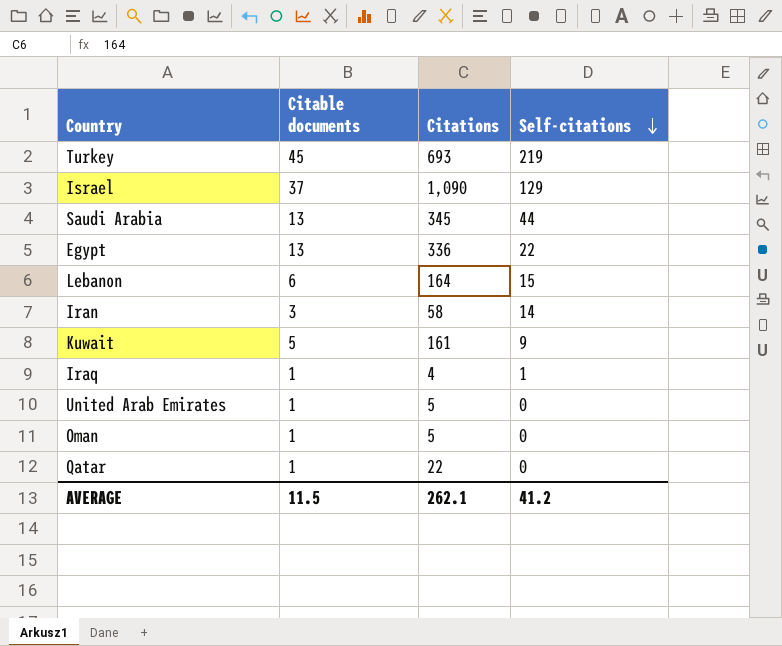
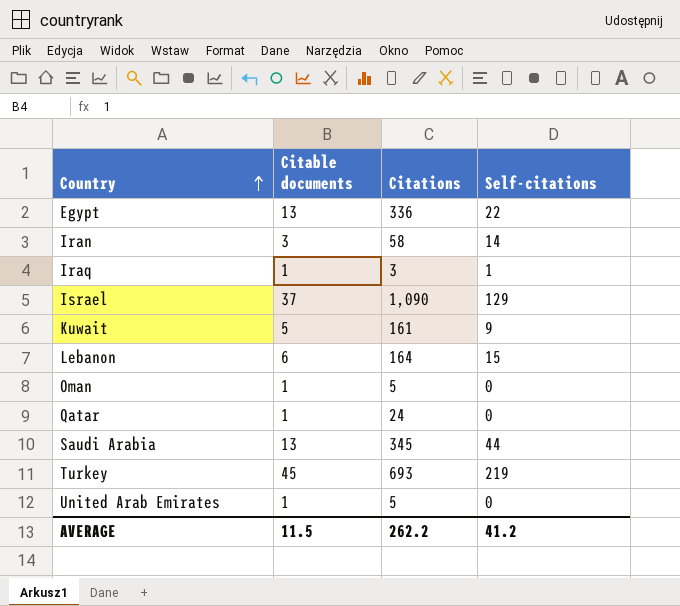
row order: Self-citations descending -> Country ascending
Iraq | Citations: 4 -> 3
Qatar | Citations: 22 -> 24
AVERAGE | Citations: 262.1 -> 262.2

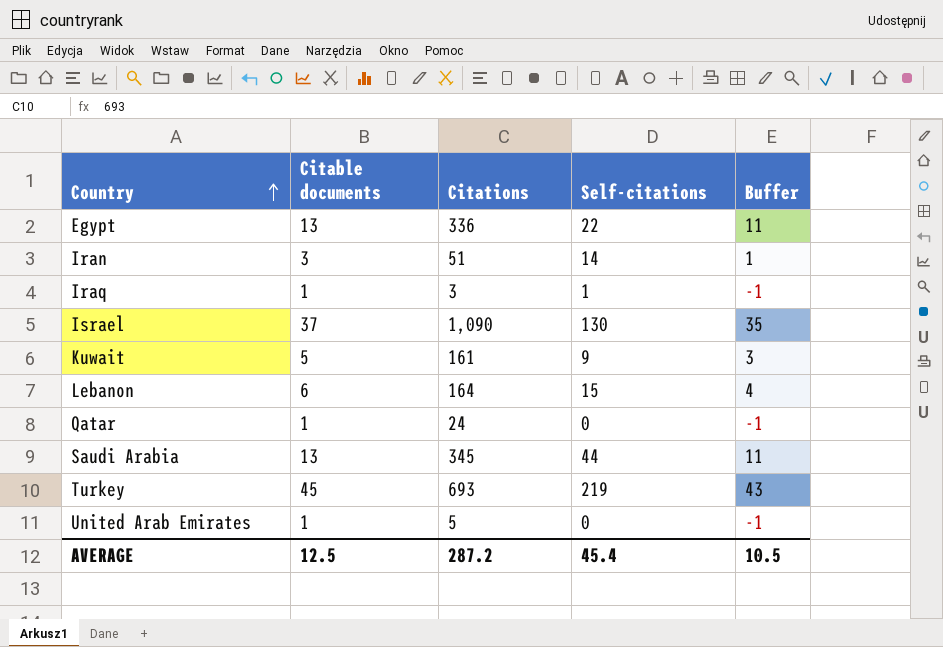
column Buffer | formula: none -> [Citable documents] - 2
row Oman: 1 | 5 | 0 -> none
Iran | Citations: 58 -> 51
Israel | Self-citations: 129 -> 130
AVERAGE | Citable documents: 11.5 -> 12.5
AVERAGE | Citations: 262.2 -> 287.2
AVERAGE | Self-citations: 41.2 -> 45.4

